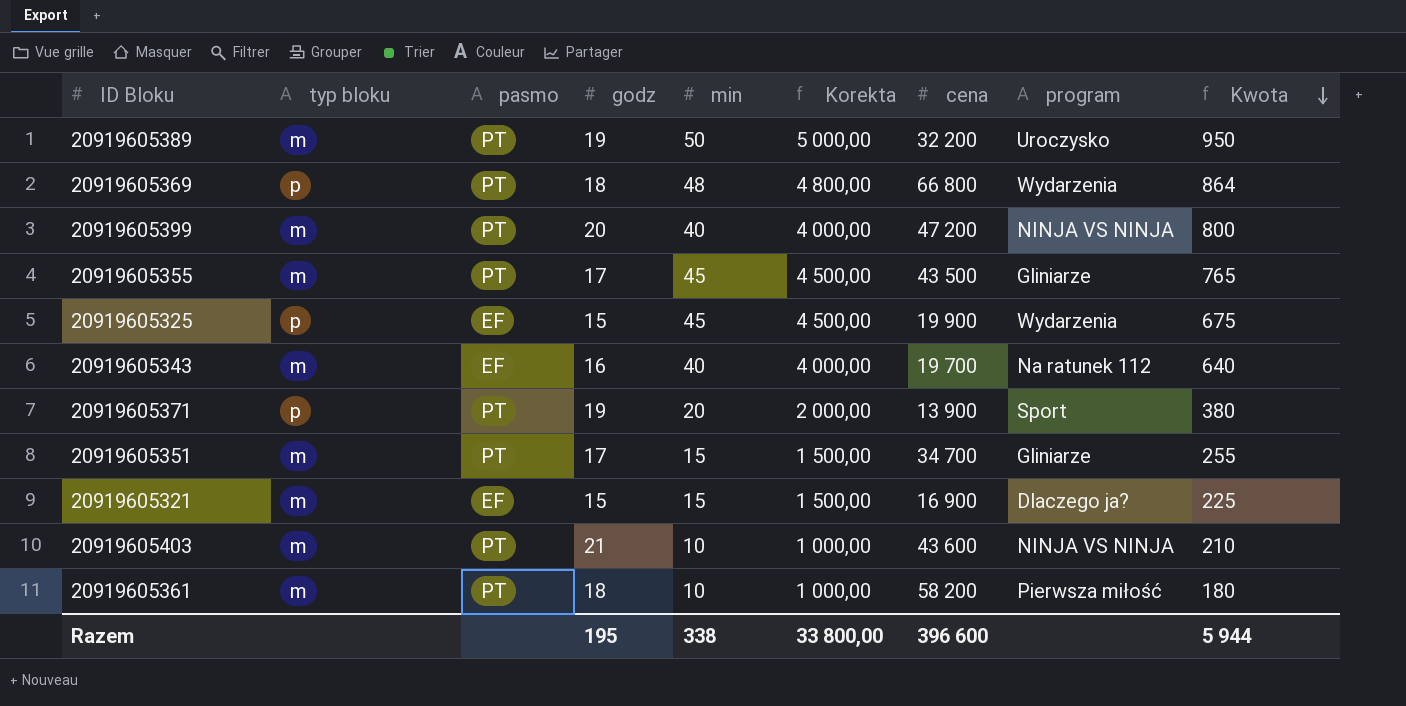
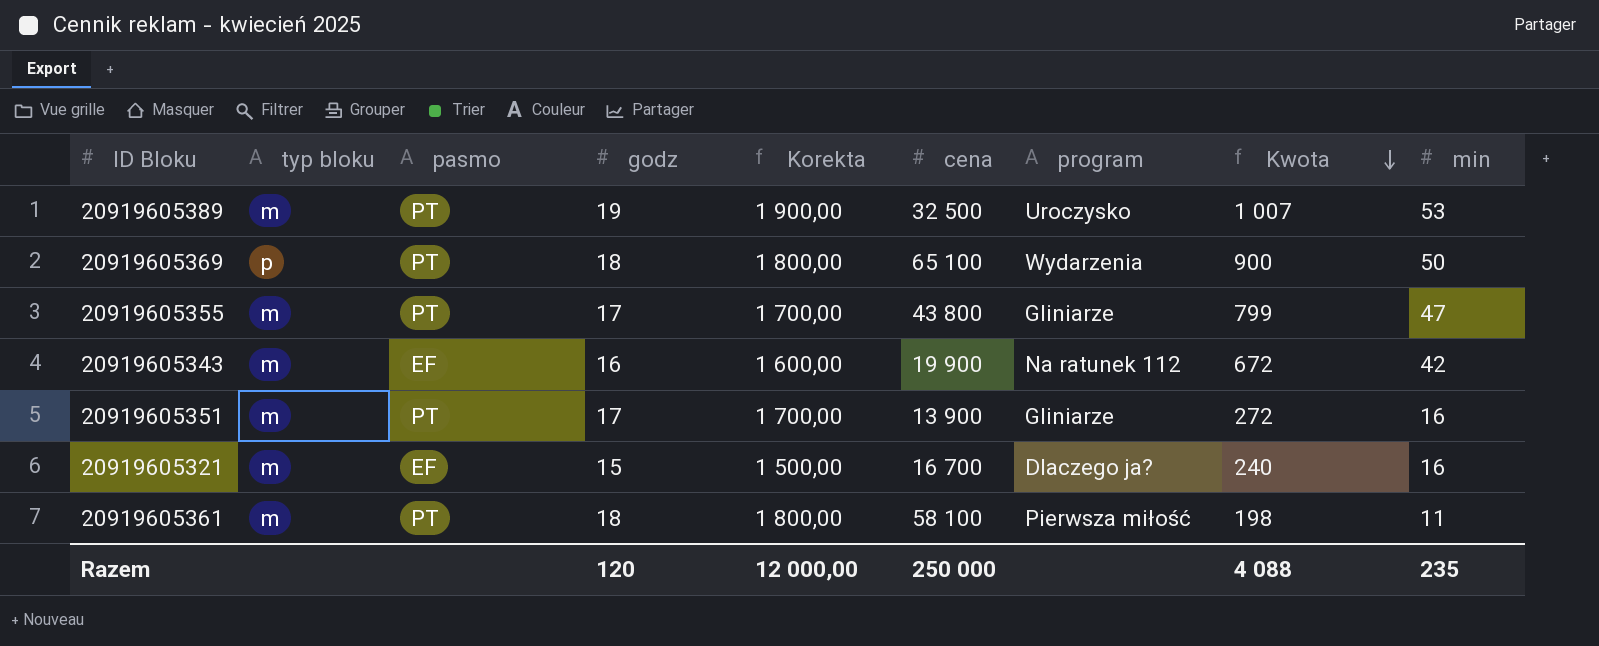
column Korekta | formula: [min] * 100 -> [godz] * 100
column min | position: 5 -> 9
row 20919605399: m | PT | 20 | 40 | 4 000,00 | 47 200 | NINJA VS NINJA | 800 -> none
row 20919605325: p | EF | 15 | 45 | 4 500,00 | 19 900 | Wydarzenia | 675 -> none
row 20919605371: p | PT | 19 | 20 | 2 000,00 | 13 900 | Sport | 380 -> none
row 20919605403: m | PT | 21 | 10 | 1 000,00 | 43 600 | NINJA VS NINJA | 210 -> none
20919605389 | cena: 32 200 -> 32 500
20919605389 | Kwota: 950 -> 1 007
20919605389 | min: 50 -> 53
20919605369 | cena: 66 800 -> 65 100
20919605369 | Kwota: 864 -> 900
20919605369 | min: 48 -> 50
20919605355 | cena: 43 500 -> 43 800
20919605355 | Kwota: 765 -> 799
20919605355 | min: 45 -> 47
20919605343 | cena: 19 700 -> 19 900
20919605343 | Kwota: 640 -> 672
20919605343 | min: 40 -> 42
20919605351 | cena: 34 700 -> 13 900
20919605351 | Kwota: 255 -> 272
20919605351 | min: 15 -> 16
20919605321 | cena: 16 900 -> 16 700
20919605321 | Kwota: 225 -> 240
20919605321 | min: 15 -> 16
20919605361 | cena: 58 200 -> 58 100
20919605361 | Kwota: 180 -> 198
20919605361 | min: 10 -> 11
Razem | godz: 195 -> 120
Razem | Korekta: 33 800,00 -> 12 000,00
Razem | cena: 396 600 -> 250 000
Razem | Kwota: 5 944 -> 4 088
Razem | min: 338 -> 235

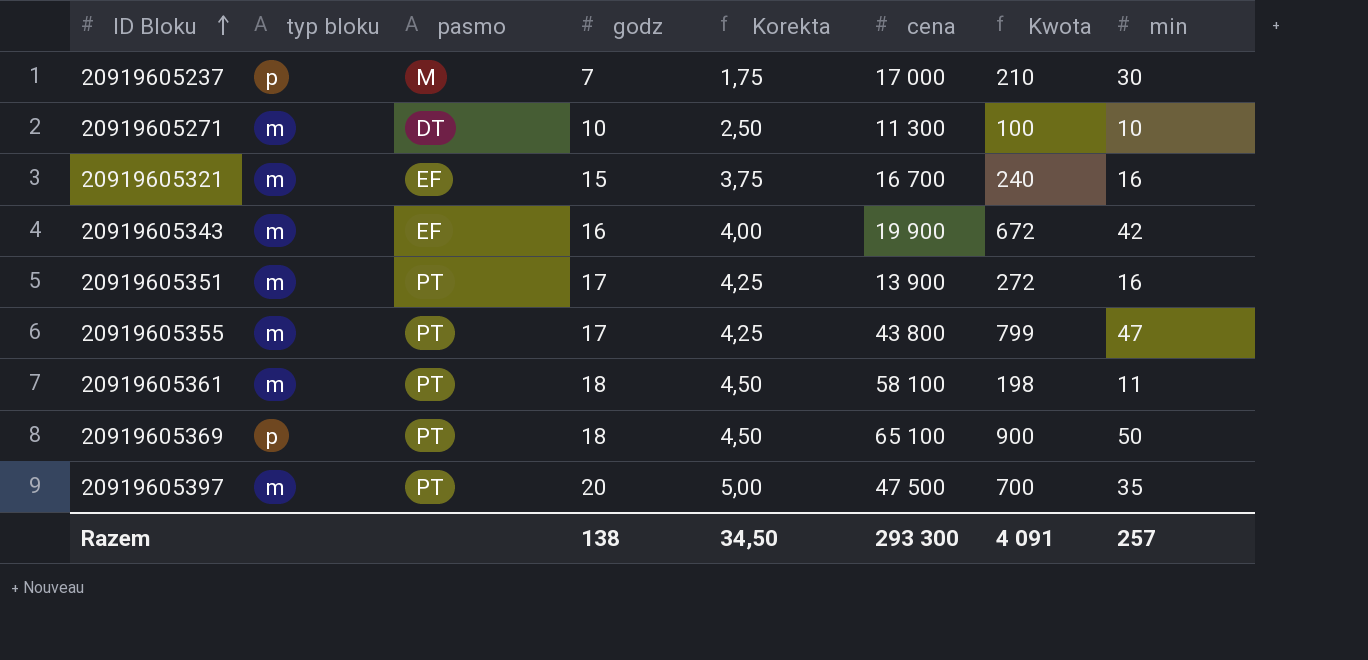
row order: Kwota descending -> ID Bloku ascending
column program | position: 7 -> none
column Korekta | formula: [godz] * 100 -> [godz] * 0,25
row 20919605389: m | PT | 19 | 1 900,00 | 32 500 | Uroczysko | 1 007 | 53 -> none
row 20919605237: none -> p | M | 7 | 1,75 | 17 000 | 210 | 30
row 20919605271: none -> m | DT | 10 | 2,50 | 11 300 | 100 | 10
row 20919605397: none -> m | PT | 20 | 5,00 | 47 500 | 700 | 35
Razem | godz: 120 -> 138
Razem | Korekta: 12 000,00 -> 34,50
Razem | cena: 250 000 -> 293 300
Razem | Kwota: 4 088 -> 4 091
Razem | min: 235 -> 257

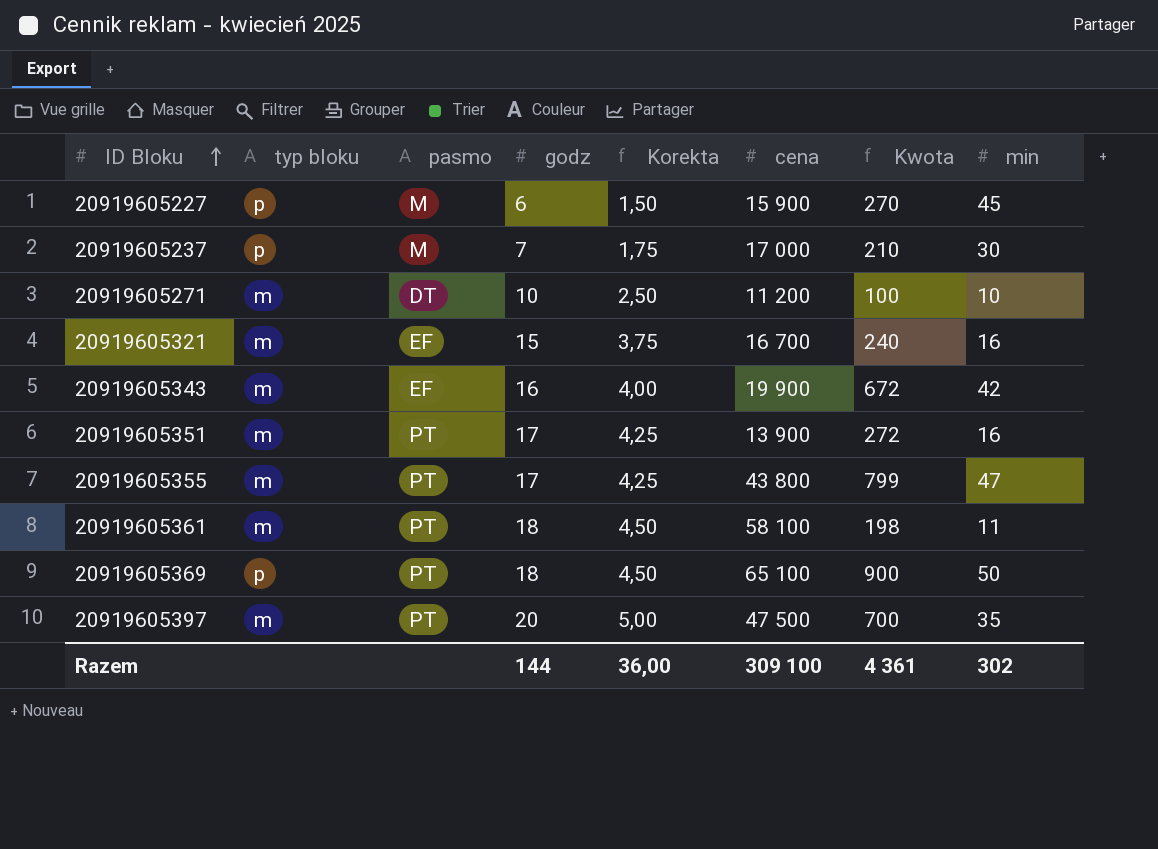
row 20919605227: none -> p | M | 6 | 1,50 | 15 900 | 270 | 45
20919605271 | cena: 11 300 -> 11 200
Razem | godz: 138 -> 144
Razem | Korekta: 34,50 -> 36,00
Razem | cena: 293 300 -> 309 100
Razem | Kwota: 4 091 -> 4 361
Razem | min: 257 -> 302

